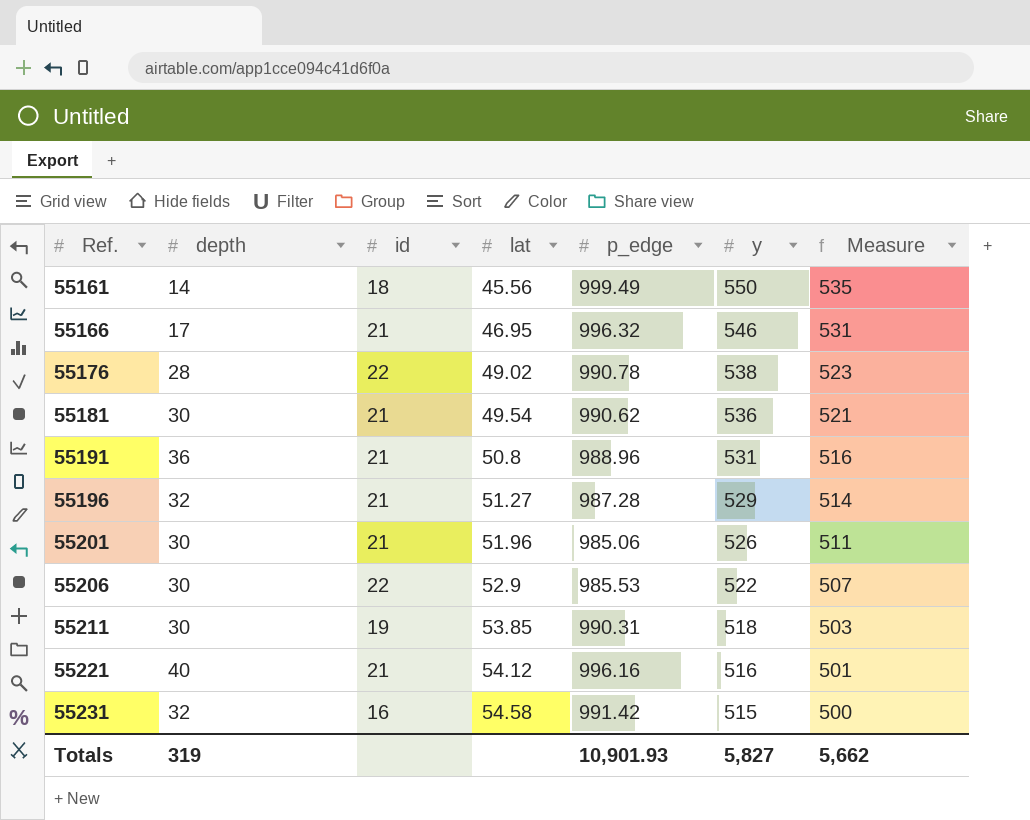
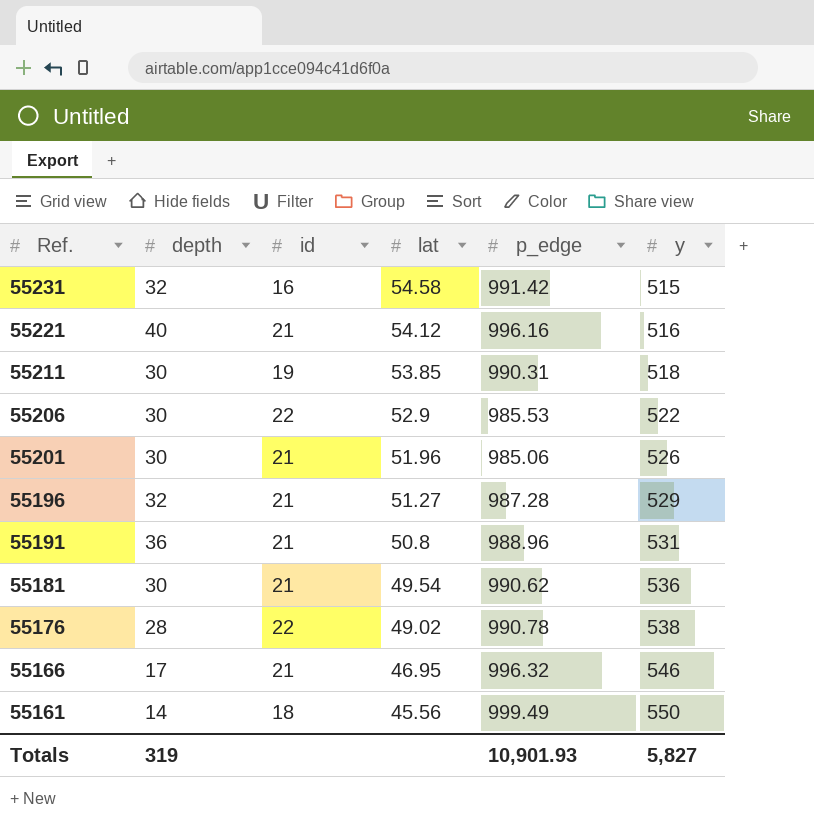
row order: Ref. ascending -> Ref. descending
column Measure | formula: [y] - 15 -> none

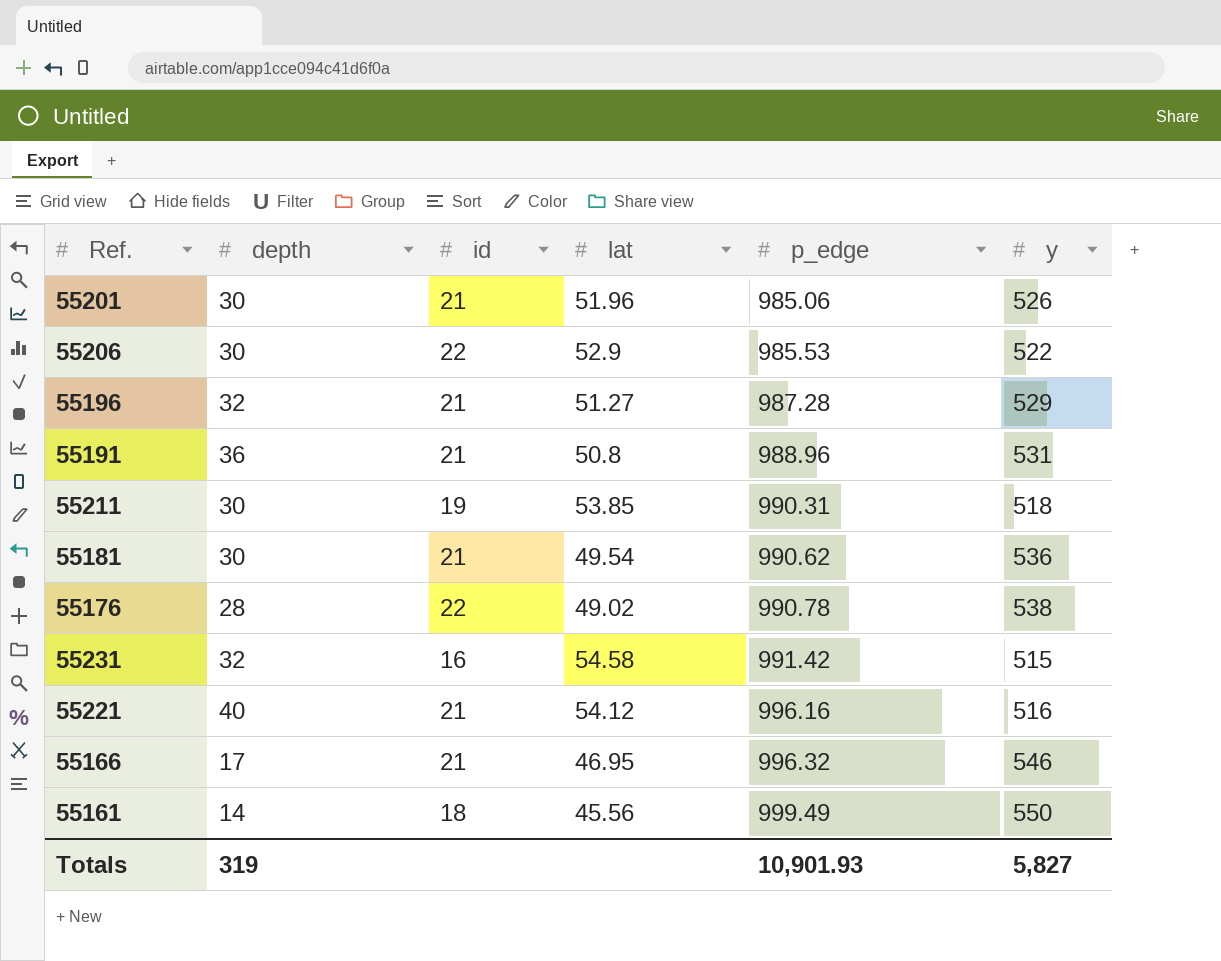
row order: Ref. descending -> p_edge ascending

